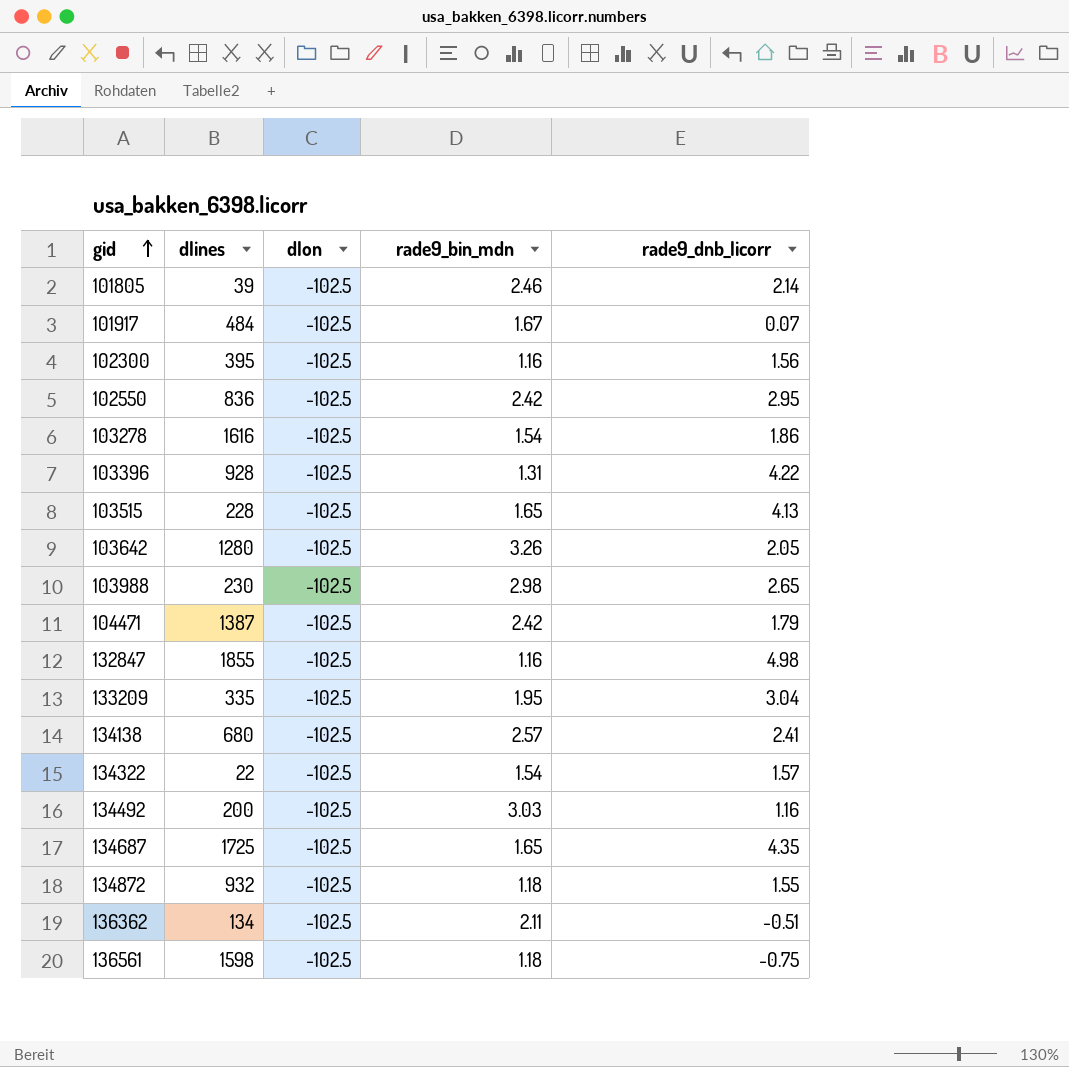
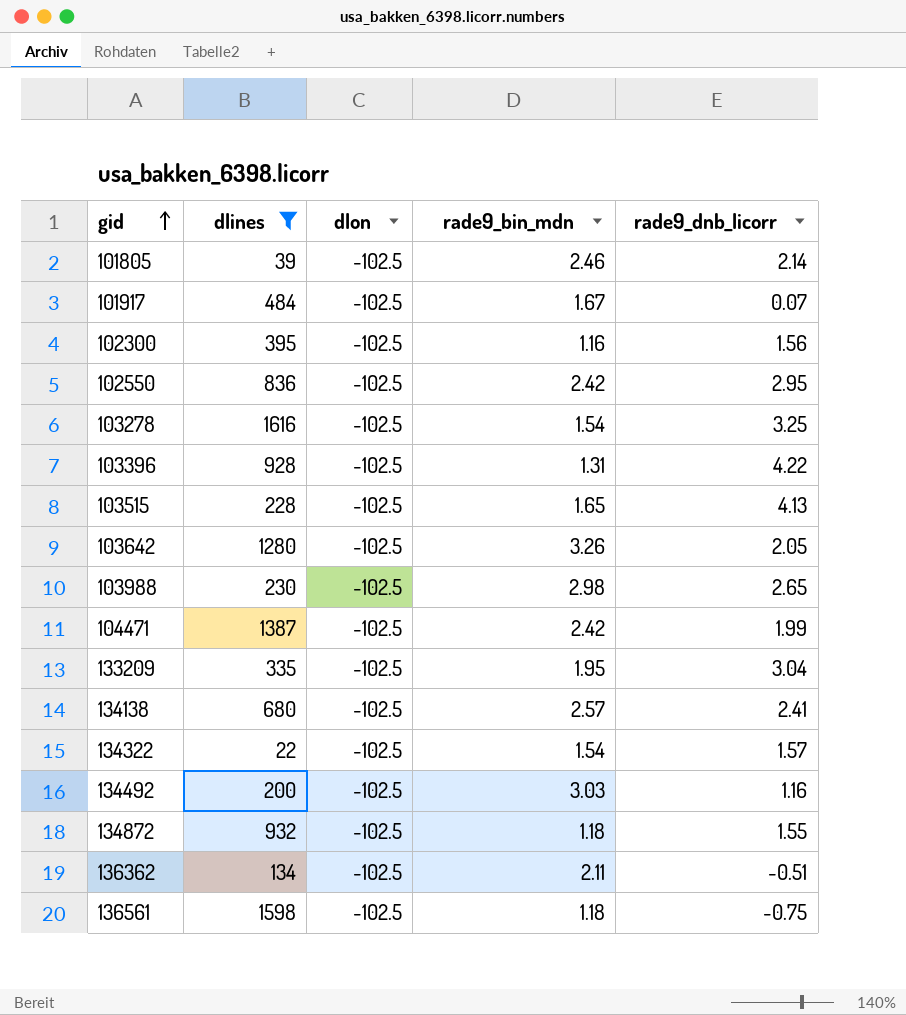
filter: none -> dlines <= 1616
103278 | rade9_dnb_licorr: 1.86 -> 3.25
104471 | rade9_dnb_licorr: 1.79 -> 1.99

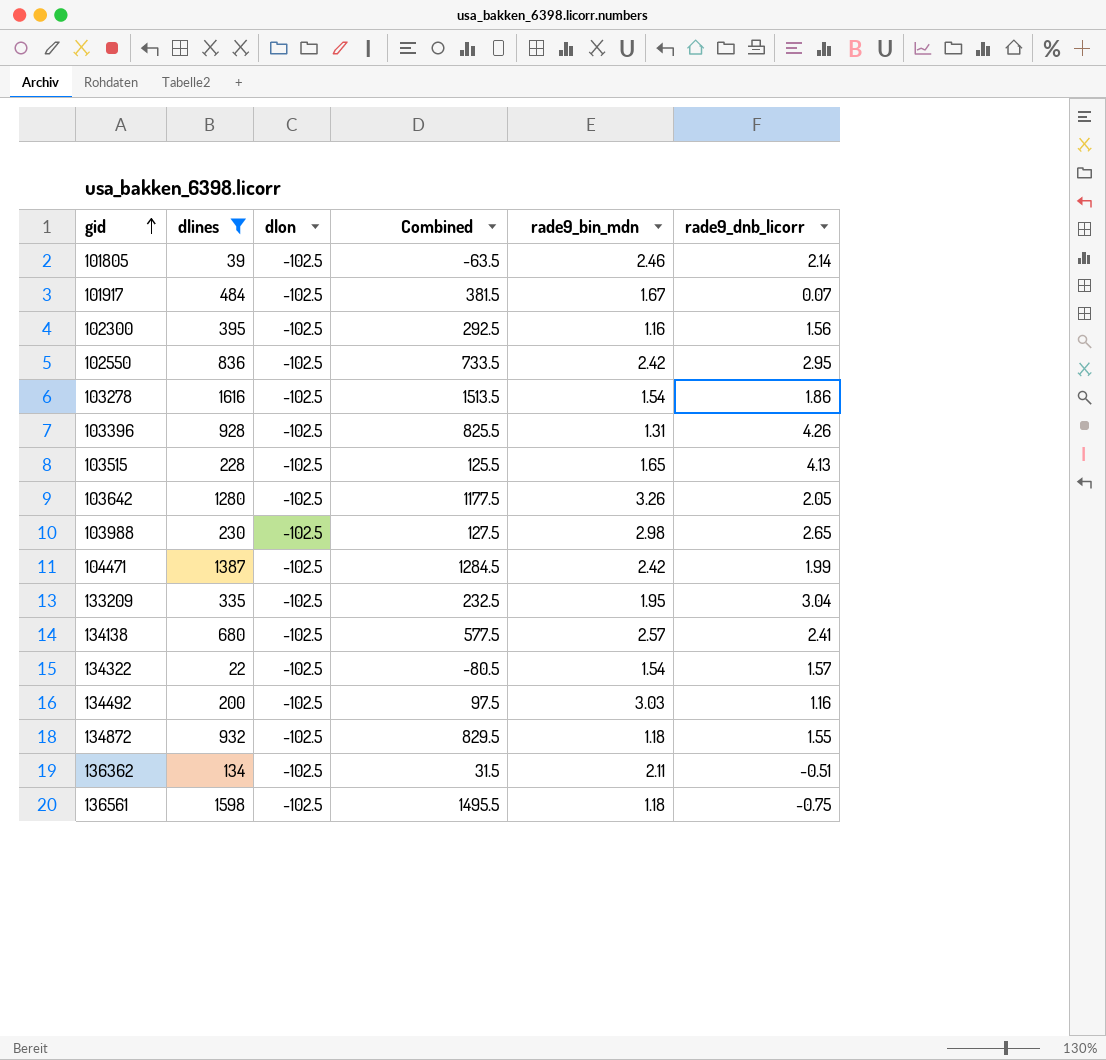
column Combined | formula: none -> [dlines] + [dlon]
103278 | rade9_dnb_licorr: 3.25 -> 1.86
103396 | rade9_dnb_licorr: 4.22 -> 4.26

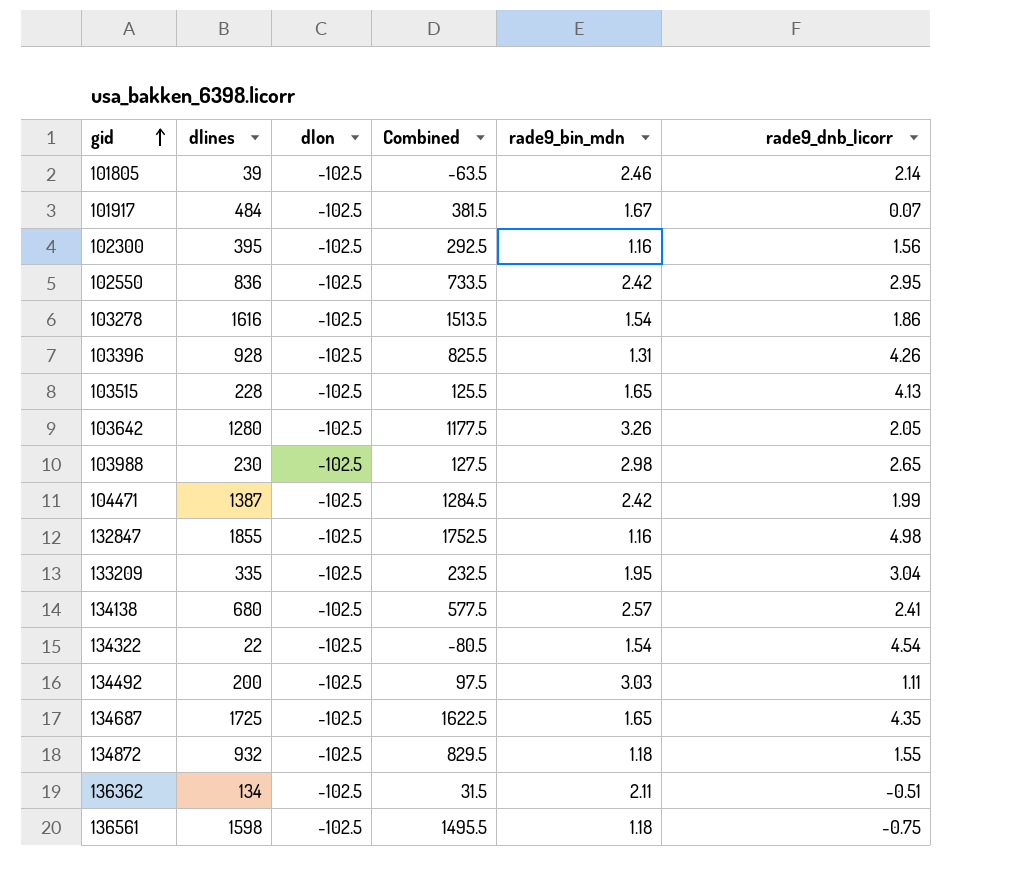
filter: dlines <= 1616 -> none
134322 | rade9_dnb_licorr: 1.57 -> 4.54
134492 | rade9_dnb_licorr: 1.16 -> 1.11

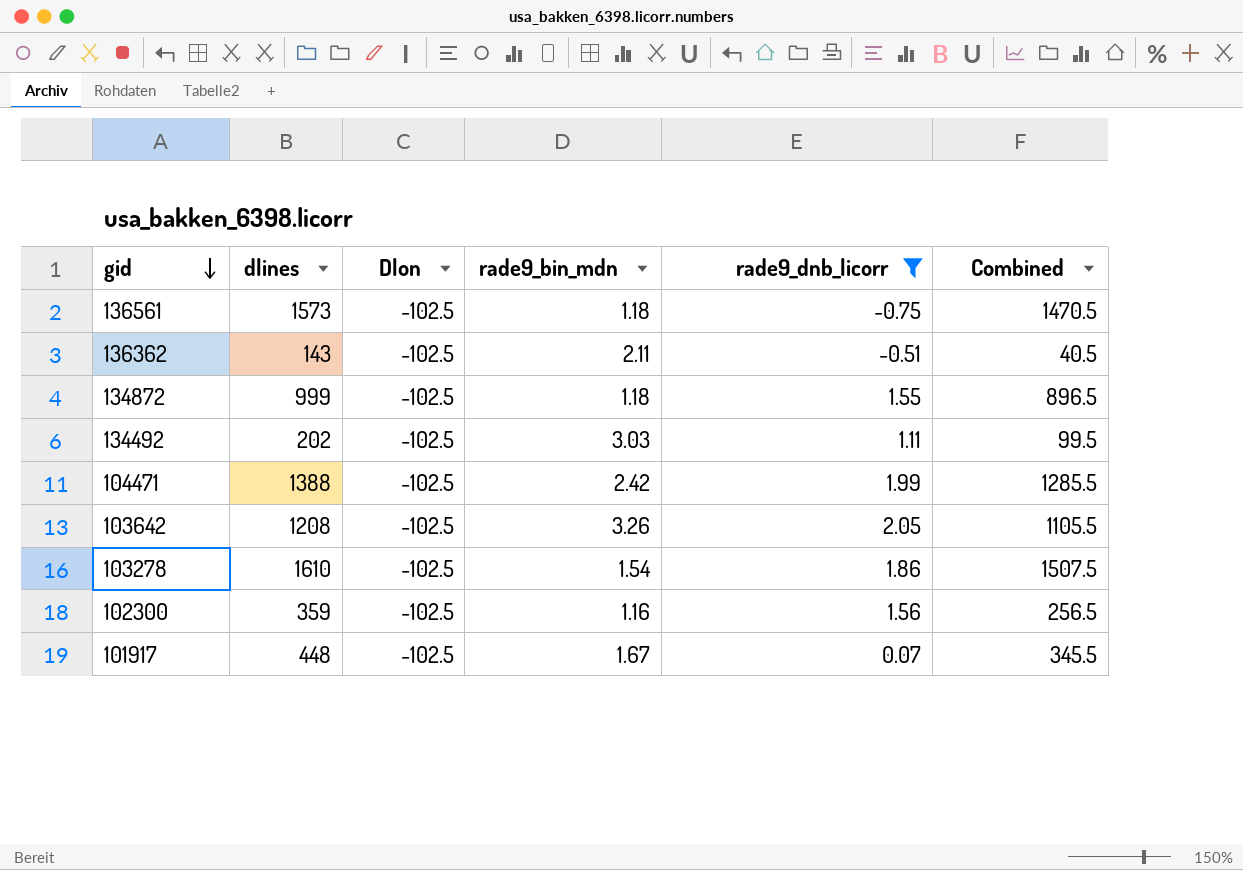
filter: none -> rade9_dnb_licorr <= 2.05
row order: gid ascending -> gid descending
column name: dlon -> Dlon
column Combined | position: 4 -> 6
136561 | dlines: 1598 -> 1573
136561 | Combined: 1495.5 -> 1470.5
136362 | dlines: 134 -> 143
136362 | Combined: 31.5 -> 40.5
134872 | dlines: 932 -> 999
134872 | Combined: 829.5 -> 896.5
134492 | dlines: 200 -> 202
134492 | Combined: 97.5 -> 99.5
104471 | dlines: 1387 -> 1388
104471 | Combined: 1284.5 -> 1285.5
103642 | dlines: 1280 -> 1208
103642 | Combined: 1177.5 -> 1105.5
103278 | dlines: 1616 -> 1610
103278 | Combined: 1513.5 -> 1507.5
102300 | dlines: 395 -> 359
102300 | Combined: 292.5 -> 256.5
101917 | dlines: 484 -> 448
101917 | Combined: 381.5 -> 345.5

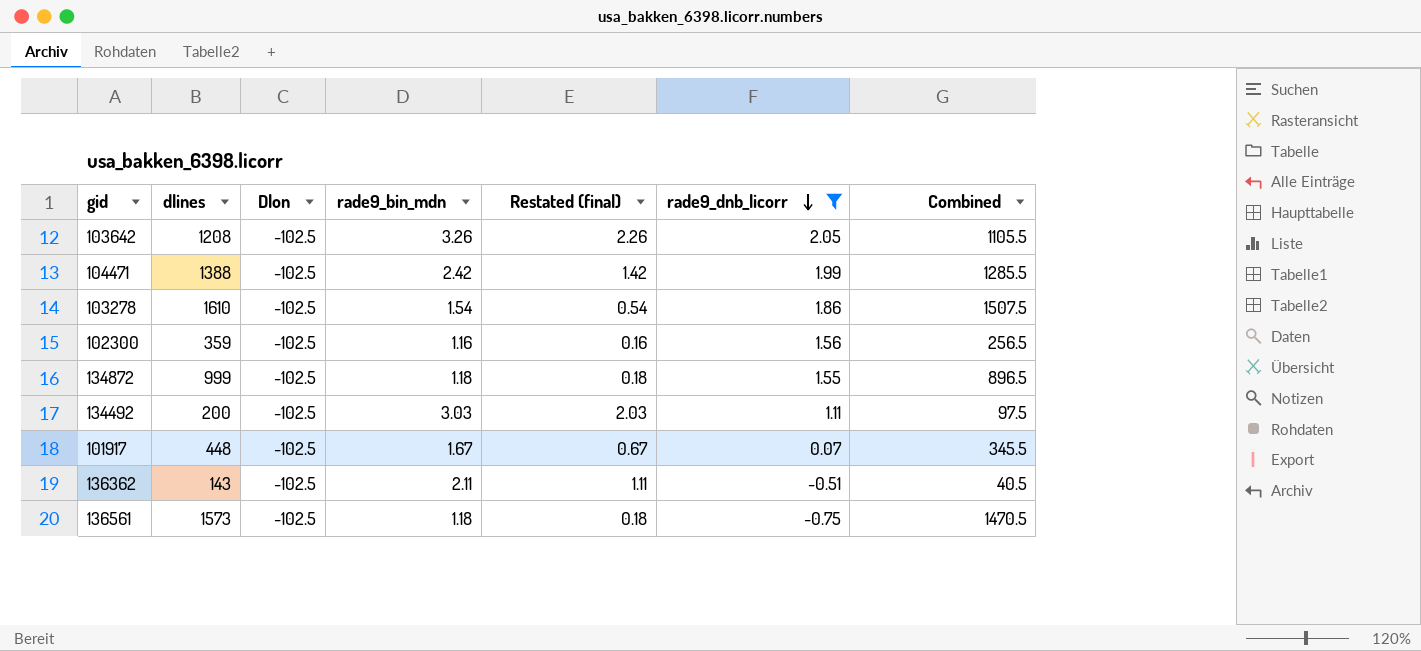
row order: gid descending -> rade9_dnb_licorr descending
column Restated (final) | formula: none -> [rade9_bin_mdn] - 1
134492 | dlines: 202 -> 200
134492 | Combined: 99.5 -> 97.5

